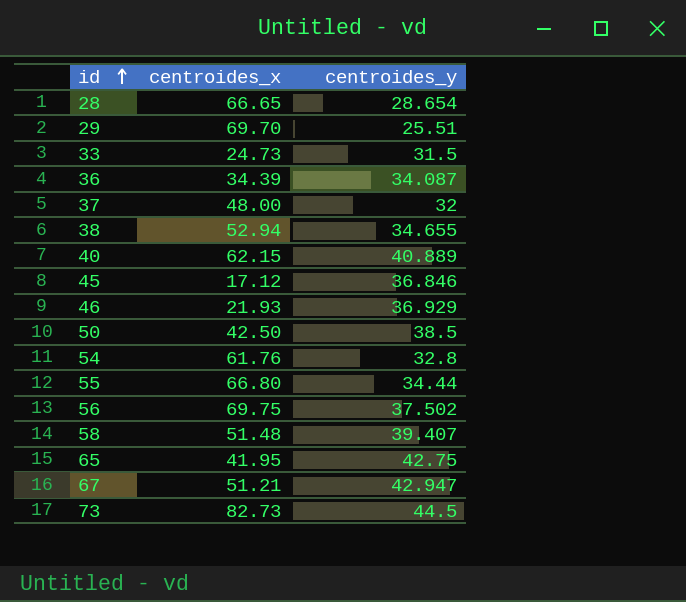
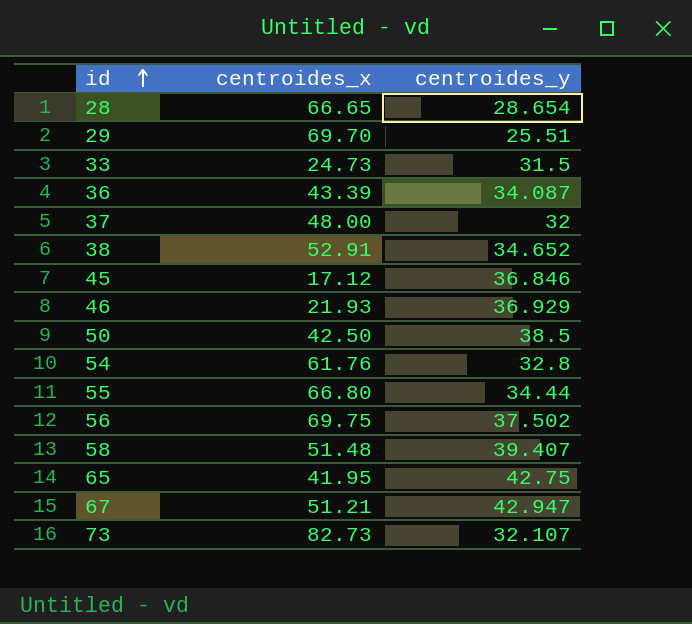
row 40: 62.15 | 40.889 -> none
36 | centroides_x: 34.39 -> 43.39
38 | centroides_x: 52.94 -> 52.91
38 | centroides_y: 34.655 -> 34.652
73 | centroides_y: 44.5 -> 32.107

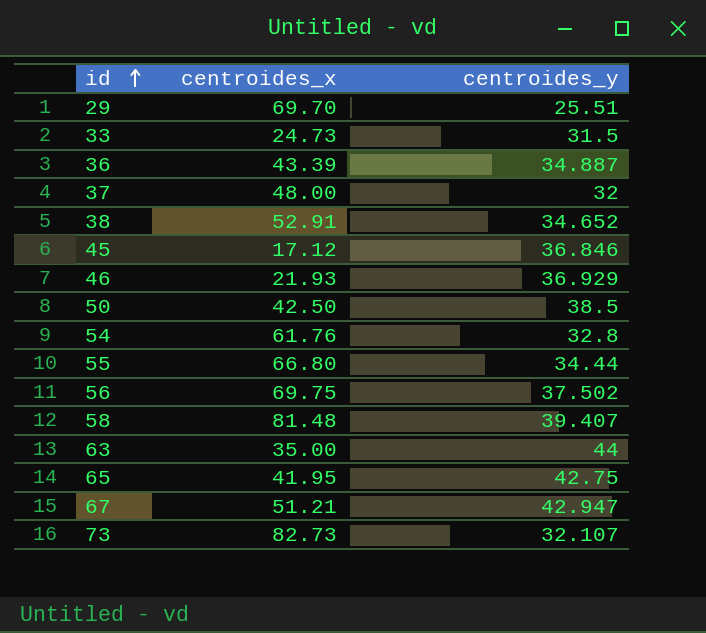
row 28: 66.65 | 28.654 -> none
36 | centroides_y: 34.087 -> 34.887
58 | centroides_x: 51.48 -> 81.48
row 63: none -> 35.00 | 44

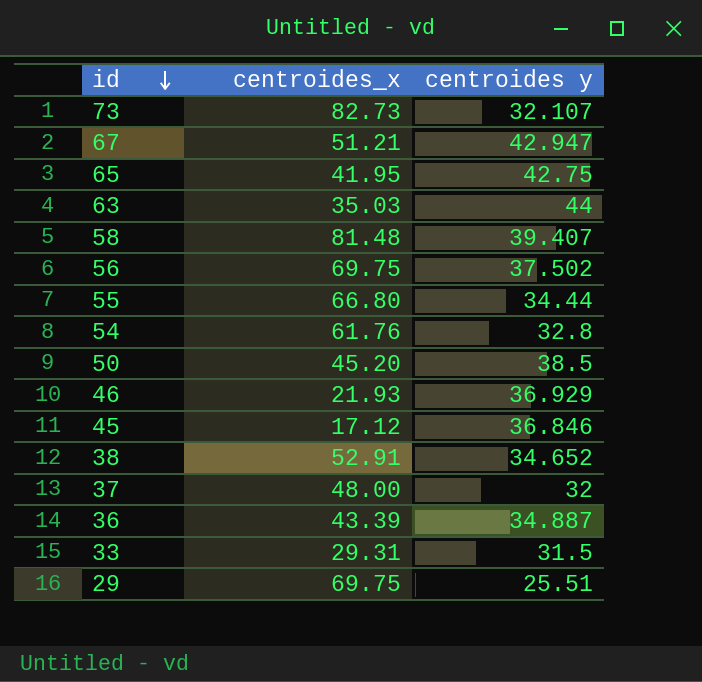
row order: id ascending -> id descending
column name: centroides_y -> centroides y
63 | centroides_x: 35.00 -> 35.03
50 | centroides_x: 42.50 -> 45.20
33 | centroides_x: 24.73 -> 29.31
29 | centroides_x: 69.70 -> 69.75

